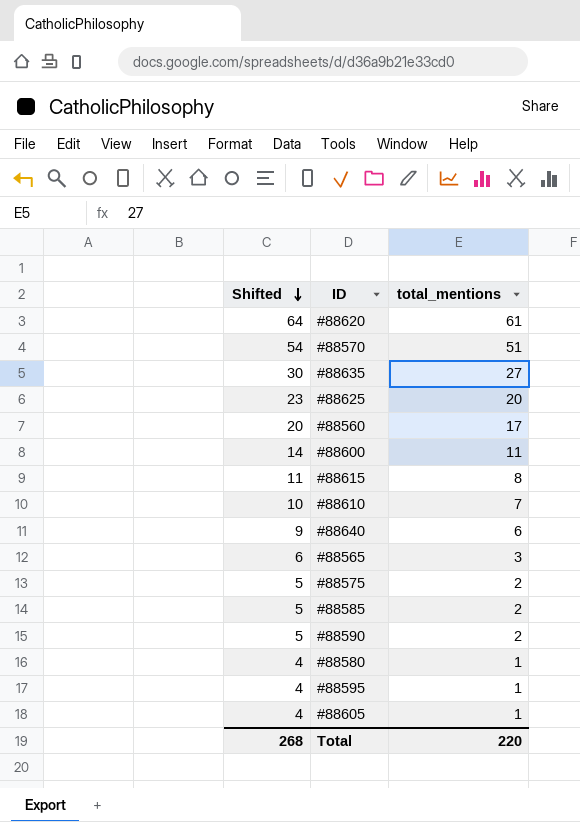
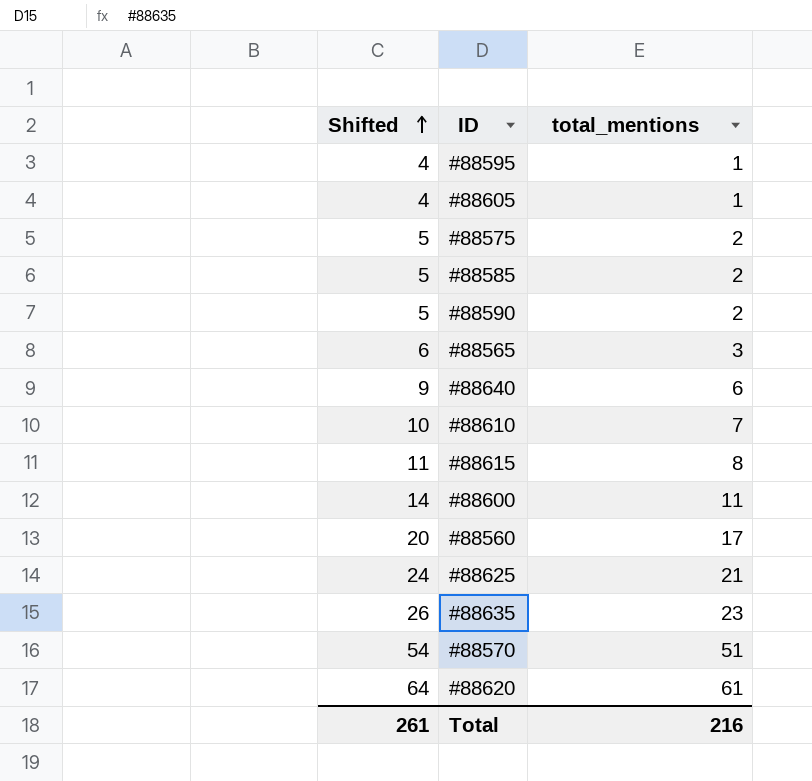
row order: Shifted descending -> Shifted ascending
row #88580: 4 | 1 -> none
#88625 | Shifted: 23 -> 24
#88625 | total_mentions: 20 -> 21
#88635 | Shifted: 30 -> 26
#88635 | total_mentions: 27 -> 23
Total | Shifted: 268 -> 261
Total | total_mentions: 220 -> 216

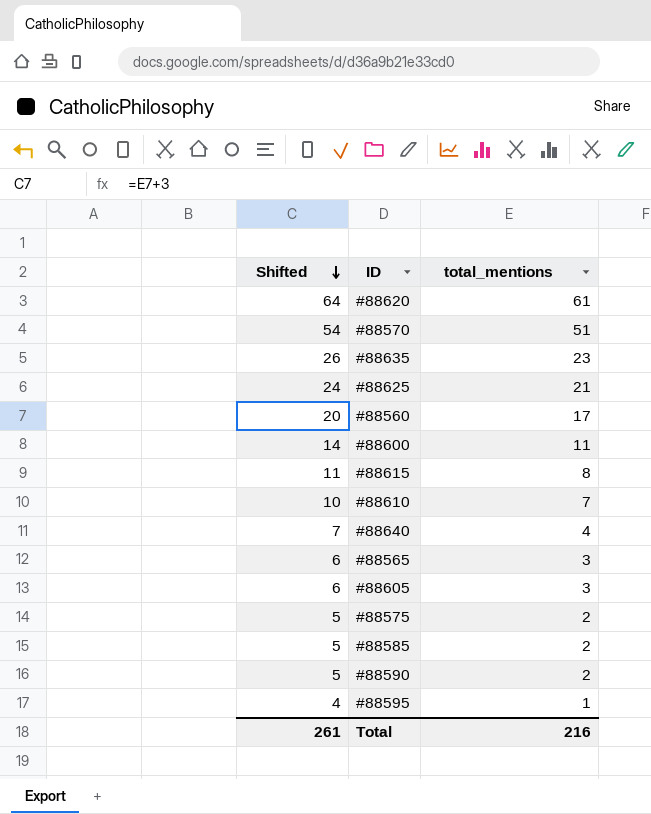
row order: Shifted ascending -> Shifted descending
#88640 | Shifted: 9 -> 7
#88640 | total_mentions: 6 -> 4
#88605 | Shifted: 4 -> 6
#88605 | total_mentions: 1 -> 3

